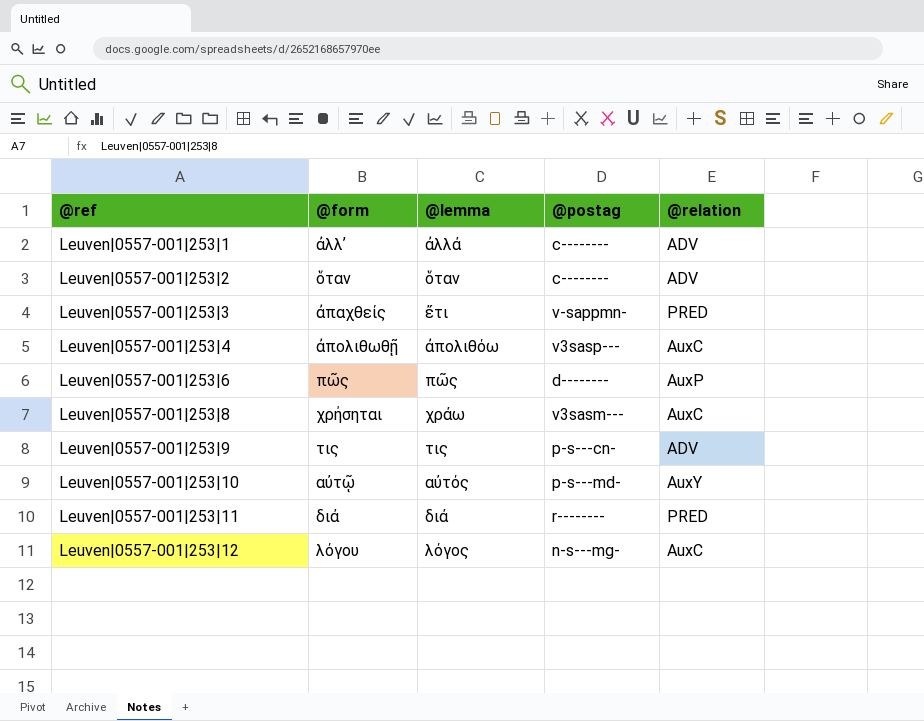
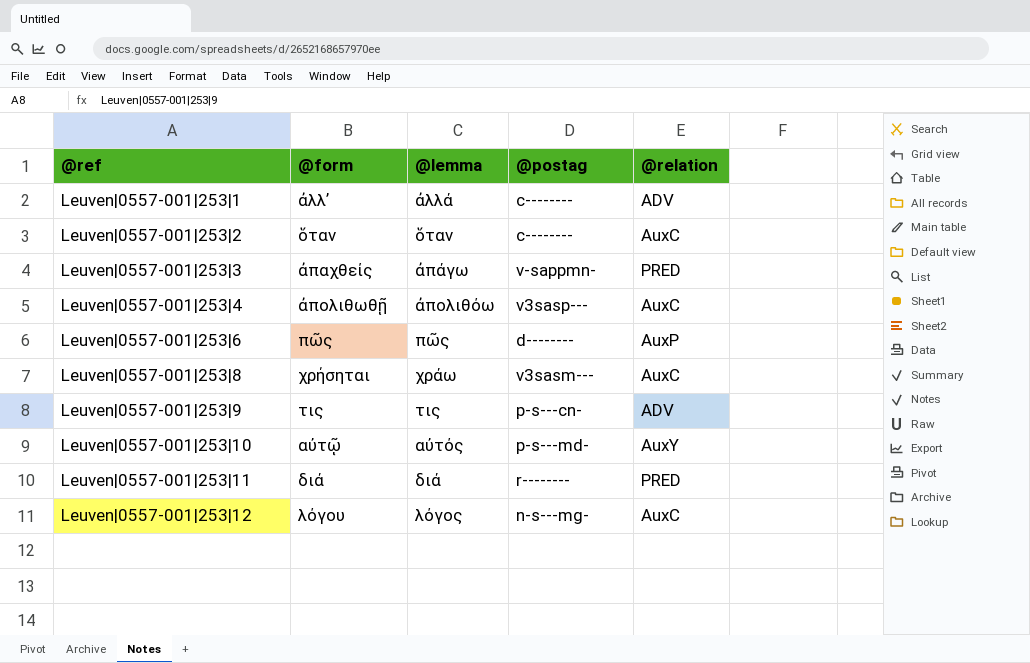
Leuven|0557-001|253|2 | @relation: ADV -> AuxC
Leuven|0557-001|253|3 | @lemma: ἔτι -> ἀπάγω

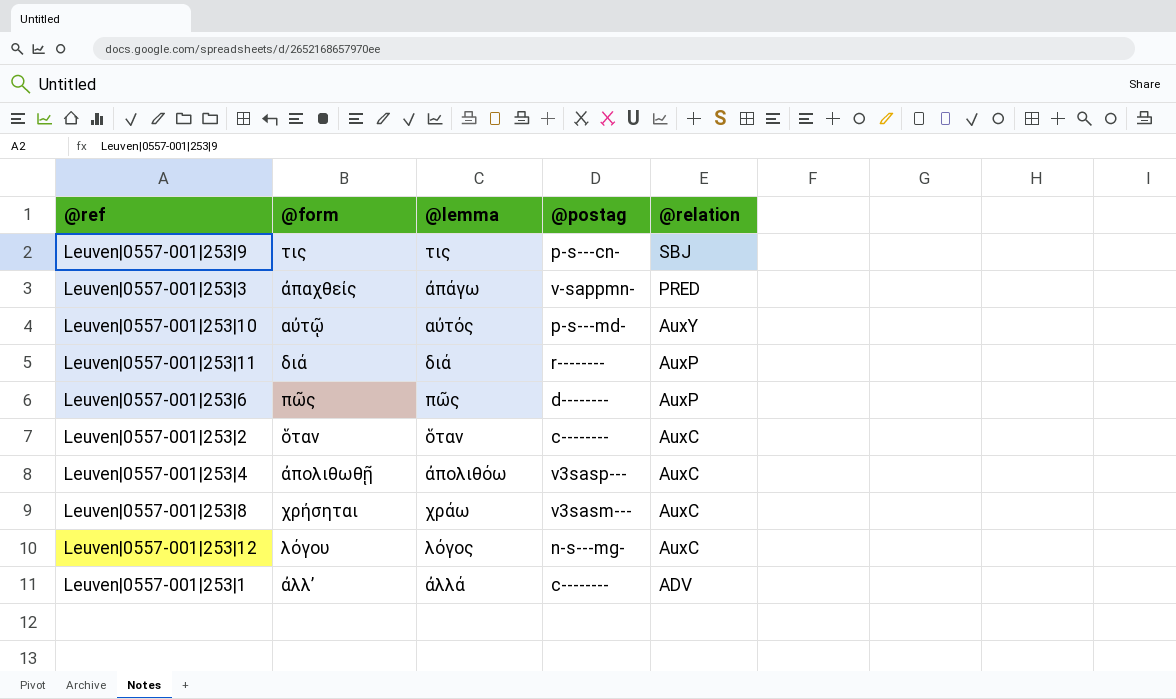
row order: @ref ascending -> @relation descending
Leuven|0557-001|253|9 | @relation: ADV -> SBJ
Leuven|0557-001|253|11 | @relation: PRED -> AuxP

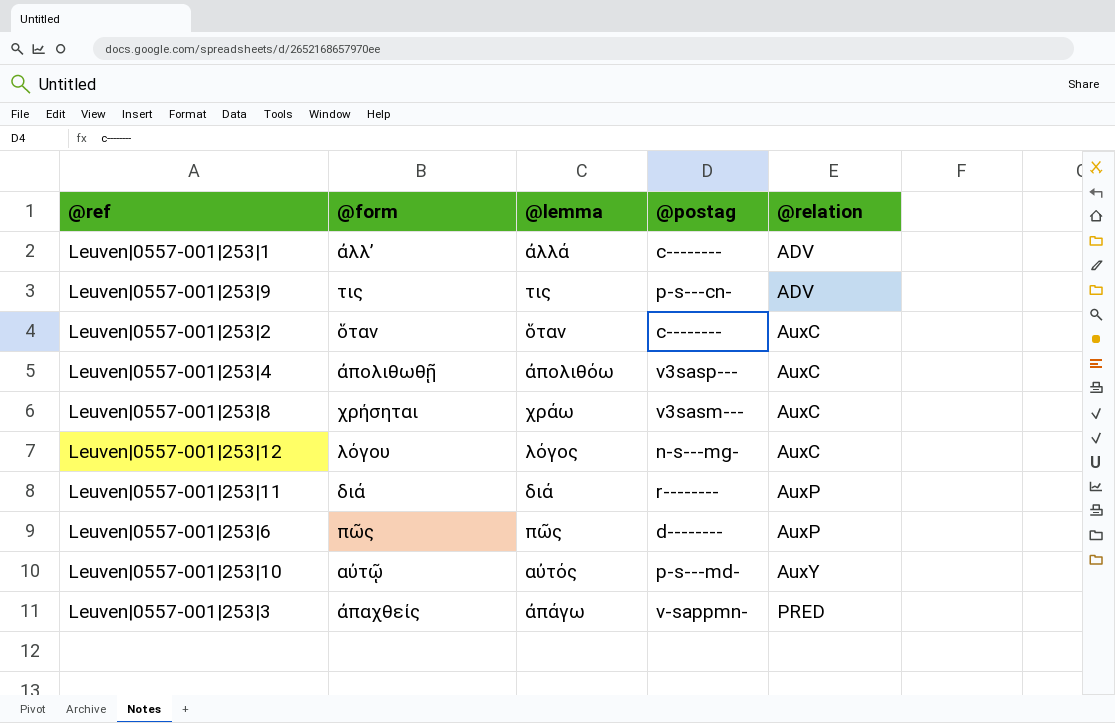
row order: @relation descending -> @relation ascending
Leuven|0557-001|253|9 | @relation: SBJ -> ADV

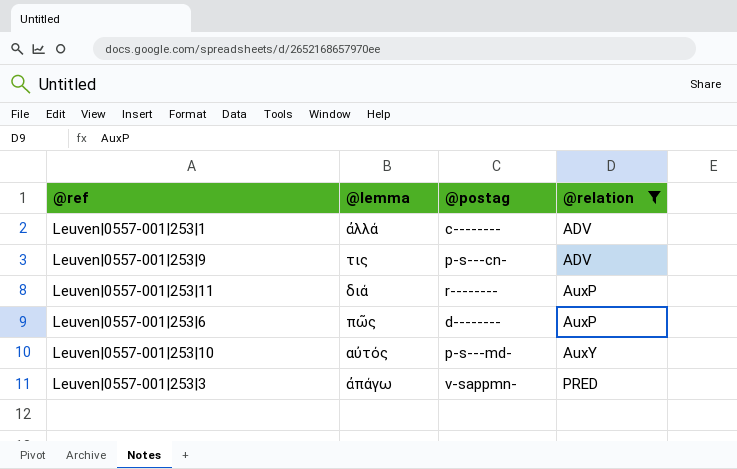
filter: none -> @relation != AuxC
column @form | position: 2 -> none

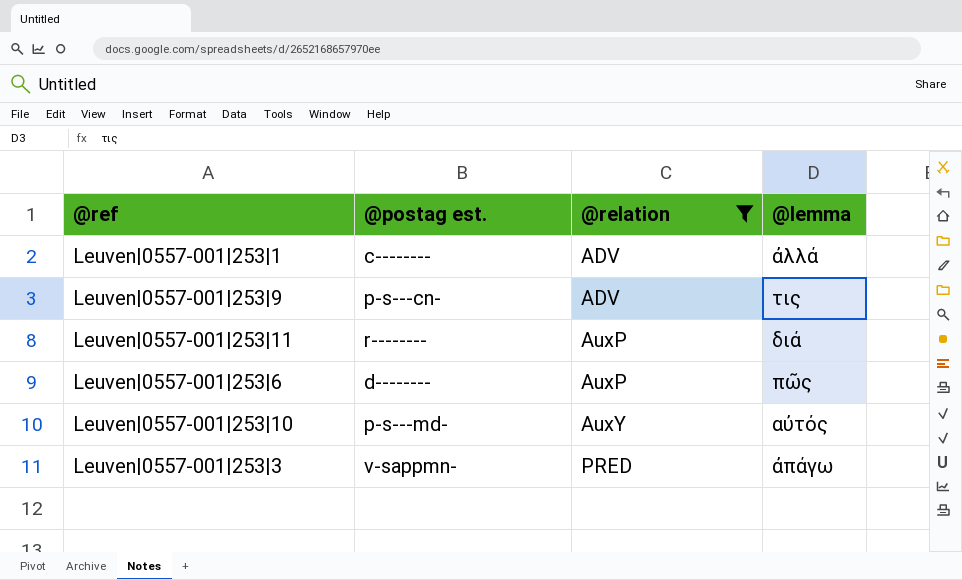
column name: @postag -> @postag est.
column @lemma | position: 2 -> 4

